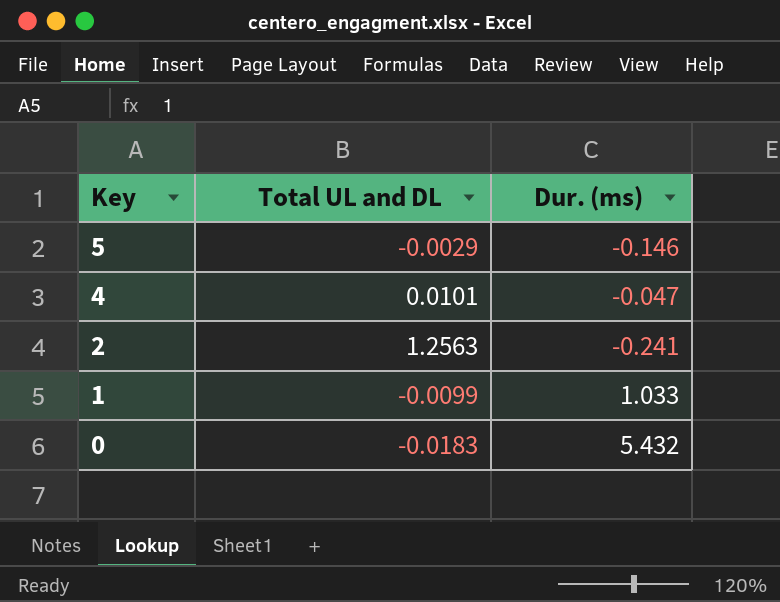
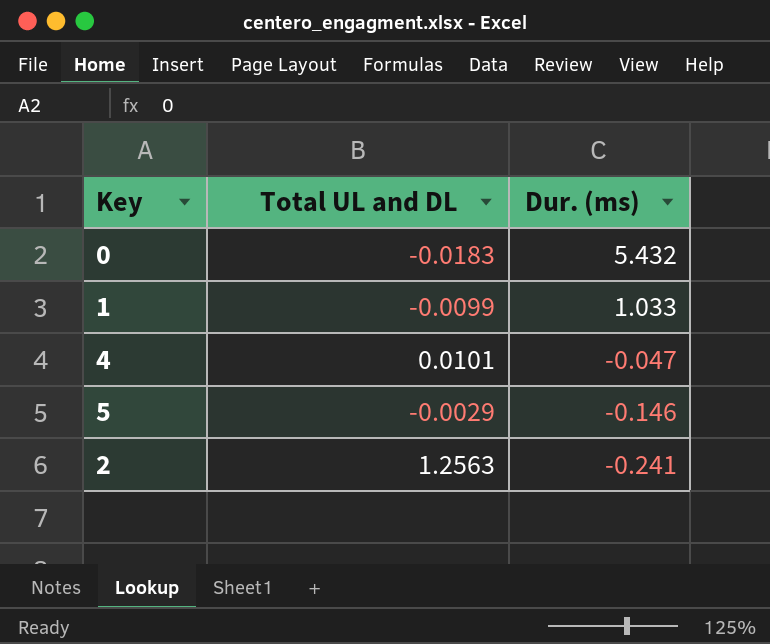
row order: Key descending -> Dur. (ms) descending

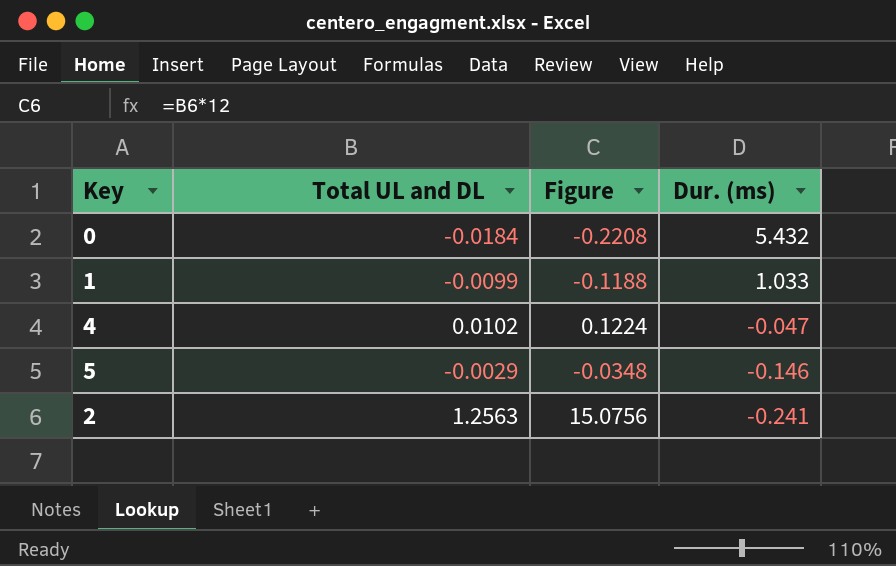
column Figure | formula: none -> [Total UL and DL] * 12
0 | Total UL and DL: -0.0183 -> -0.0184
4 | Total UL and DL: 0.0101 -> 0.0102

